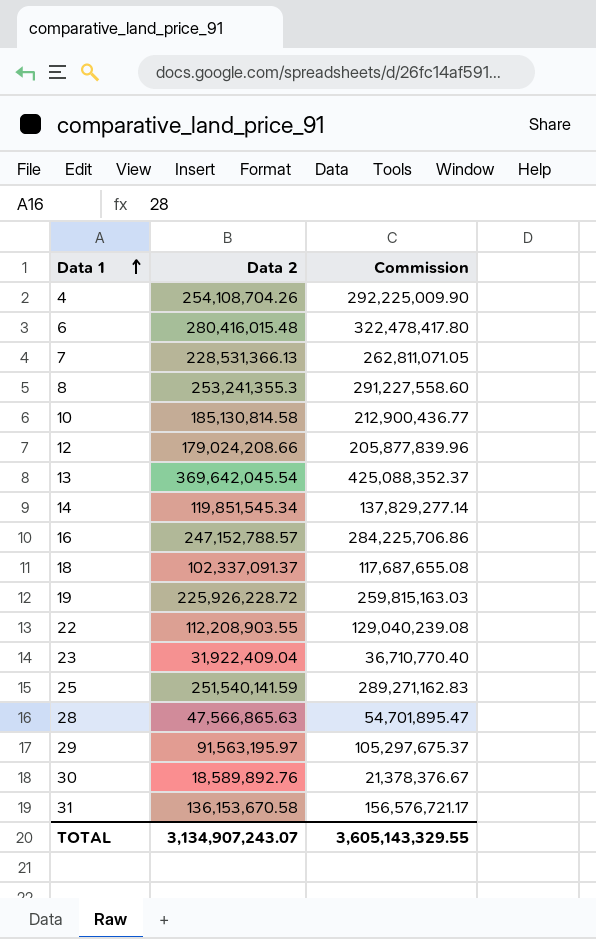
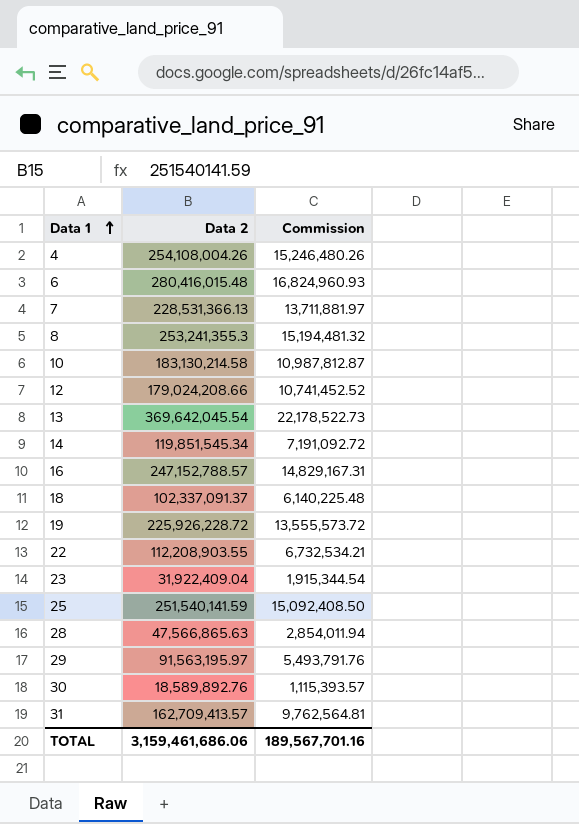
column Commission | formula: [Data 2] * 1.15 -> [Data 2] * 0.06
4 | Data 2: 254,108,704.26 -> 254,108,004.26
10 | Data 2: 185,130,814.58 -> 183,130,214.58
31 | Data 2: 136,153,670.58 -> 162,709,413.57
TOTAL | Data 2: 3,134,907,243.07 -> 3,159,461,686.06
TOTAL | Commission: 3,605,143,329.55 -> 189,567,701.16

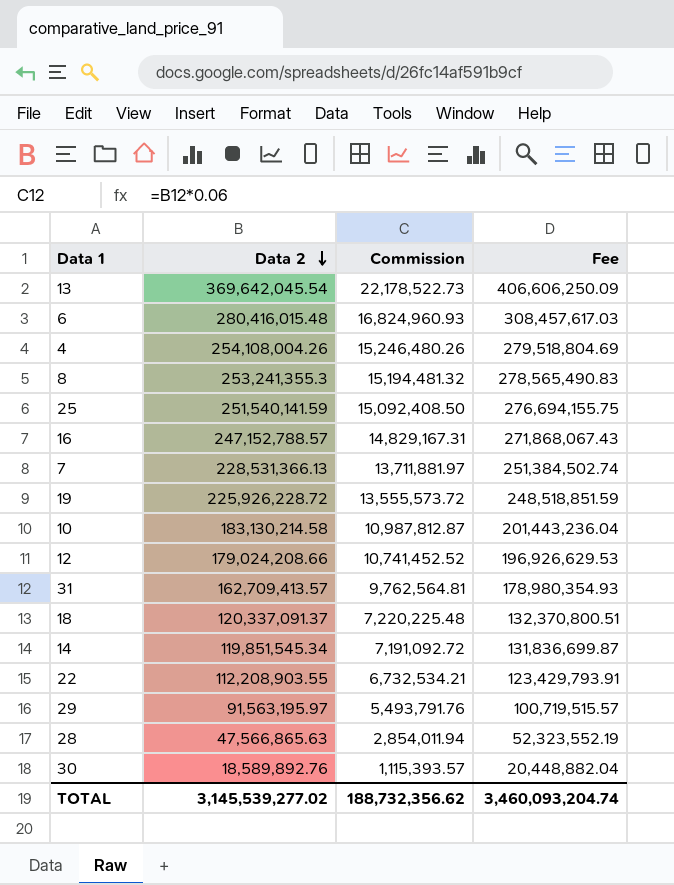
row order: Data 1 ascending -> Data 2 descending
column Fee | formula: none -> [Data 2] * 1.1
row 23: 31,922,409.04 | 1,915,344.54 -> none
18 | Data 2: 102,337,091.37 -> 120,337,091.37
18 | Commission: 6,140,225.48 -> 7,220,225.48
TOTAL | Data 2: 3,159,461,686.06 -> 3,145,539,277.02
TOTAL | Commission: 189,567,701.16 -> 188,732,356.62

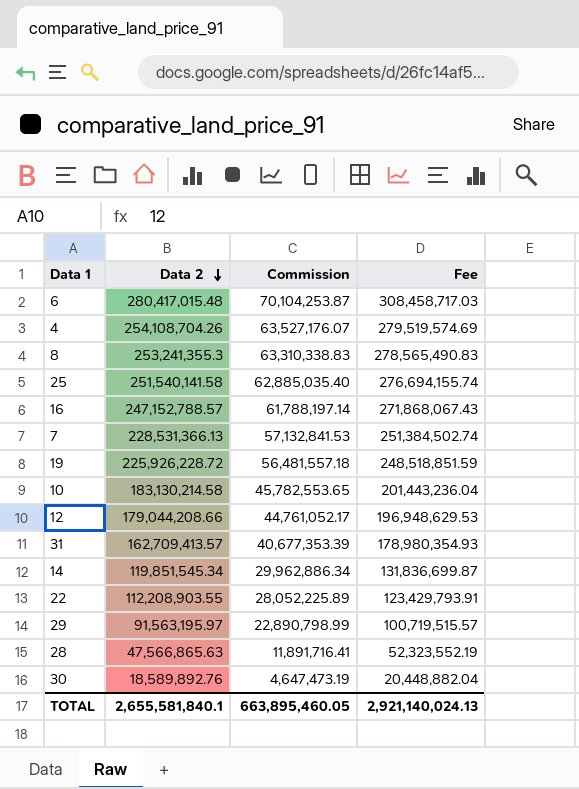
column Commission | formula: [Data 2] * 0.06 -> [Data 2] * 0.25
row 13: 369,642,045.54 | 22,178,522.73 | 406,606,250.09 -> none
row 18: 120,337,091.37 | 7,220,225.48 | 132,370,800.51 -> none
6 | Data 2: 280,416,015.48 -> 280,417,015.48
6 | Fee: 308,457,617.03 -> 308,458,717.03
4 | Data 2: 254,108,004.26 -> 254,108,704.26
4 | Fee: 279,518,804.69 -> 279,519,574.69
25 | Data 2: 251,540,141.59 -> 251,540,141.58
25 | Fee: 276,694,155.75 -> 276,694,155.74
12 | Data 2: 179,024,208.66 -> 179,044,208.66
12 | Fee: 196,926,629.53 -> 196,948,629.53
TOTAL | Data 2: 3,145,539,277.02 -> 2,655,581,840.1
TOTAL | Commission: 188,732,356.62 -> 663,895,460.05
TOTAL | Fee: 3,460,093,204.74 -> 2,921,140,024.13

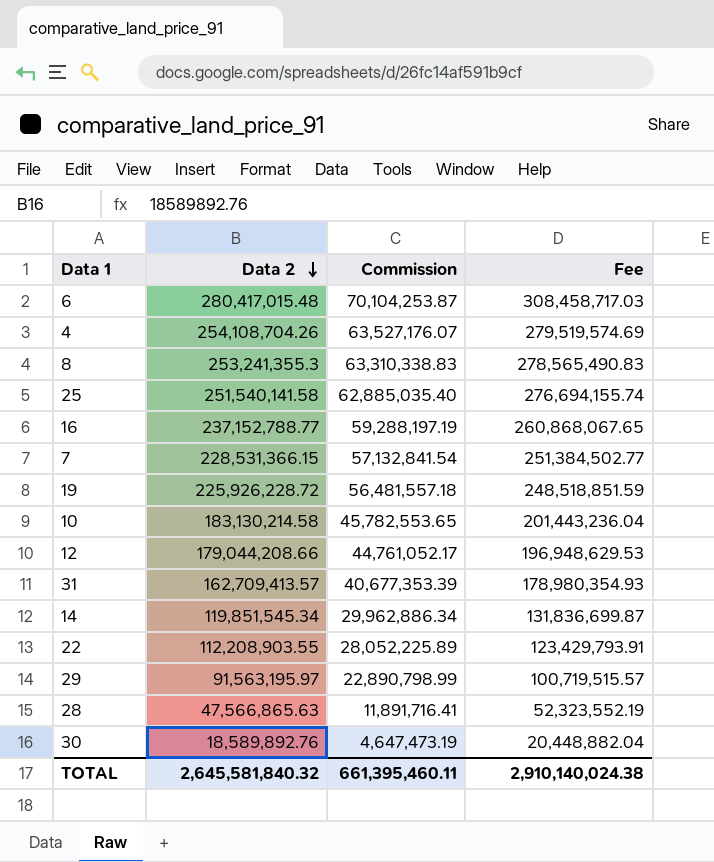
16 | Data 2: 247,152,788.57 -> 237,152,788.77
16 | Commission: 61,788,197.14 -> 59,288,197.19
16 | Fee: 271,868,067.43 -> 260,868,067.65
7 | Data 2: 228,531,366.13 -> 228,531,366.15
7 | Commission: 57,132,841.53 -> 57,132,841.54
7 | Fee: 251,384,502.74 -> 251,384,502.77
TOTAL | Data 2: 2,655,581,840.1 -> 2,645,581,840.32
TOTAL | Commission: 663,895,460.05 -> 661,395,460.11
TOTAL | Fee: 2,921,140,024.13 -> 2,910,140,024.38

